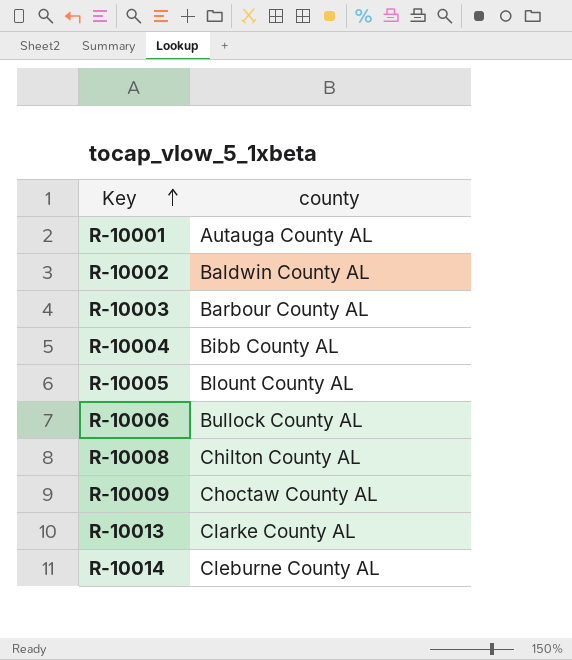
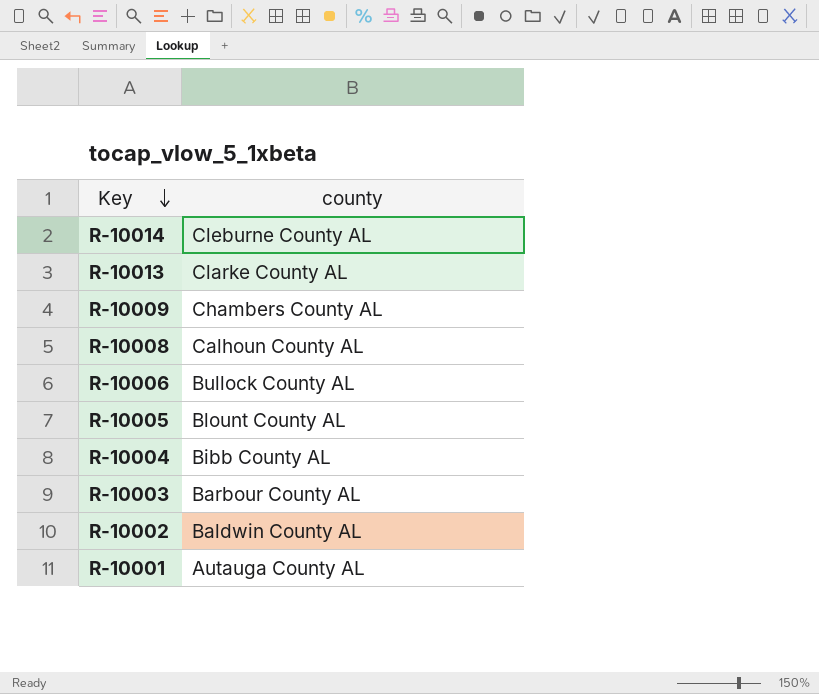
row order: Key ascending -> Key descending
R-10009 | county: Choctaw County AL -> Chambers County AL
R-10008 | county: Chilton County AL -> Calhoun County AL

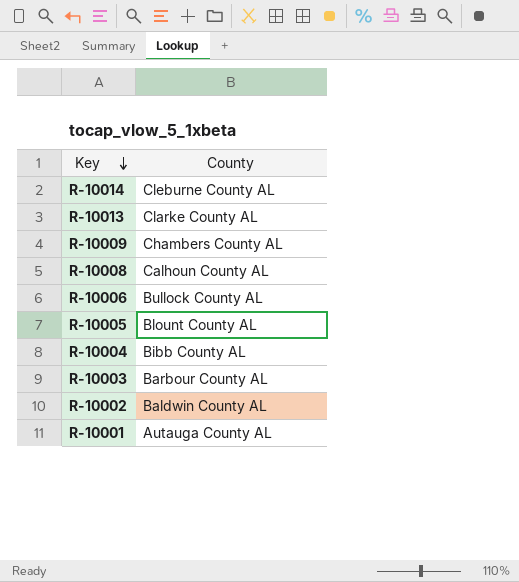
column name: county -> County

